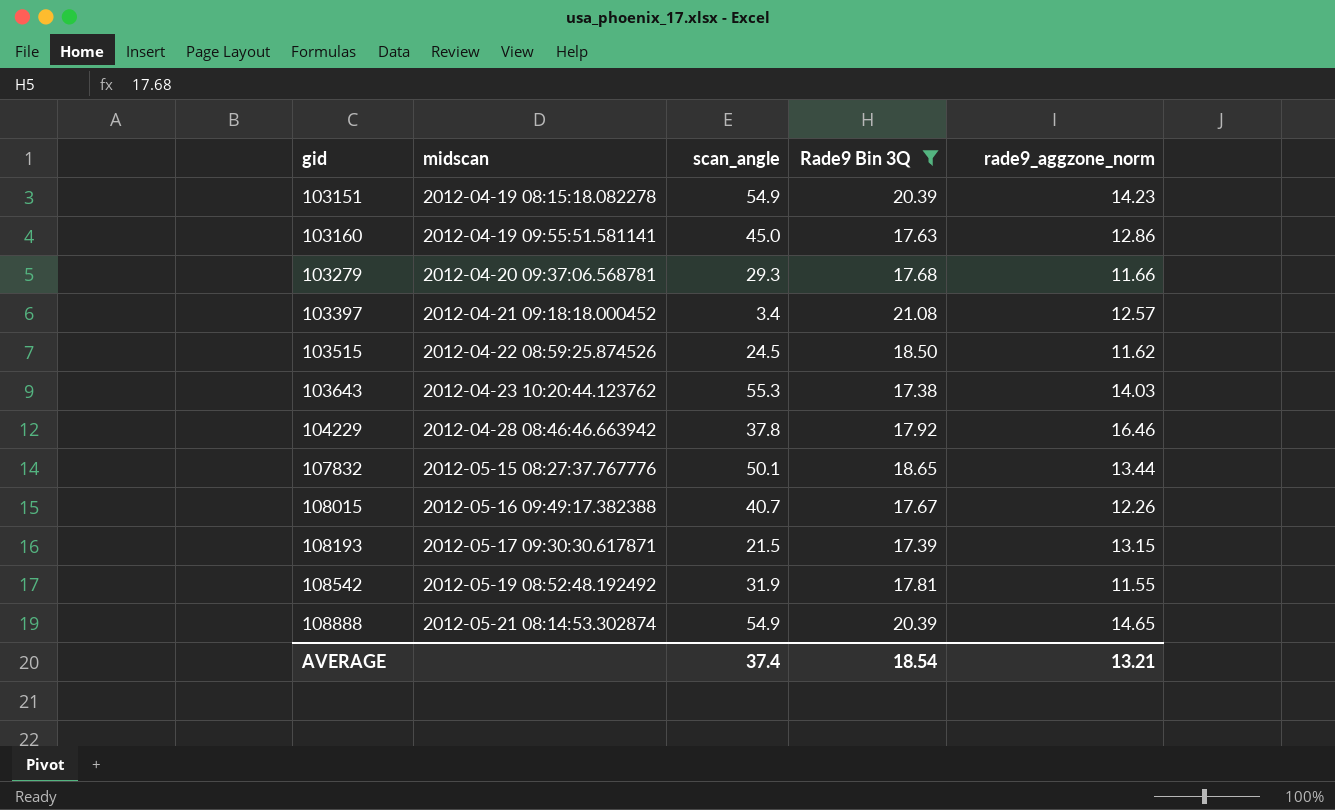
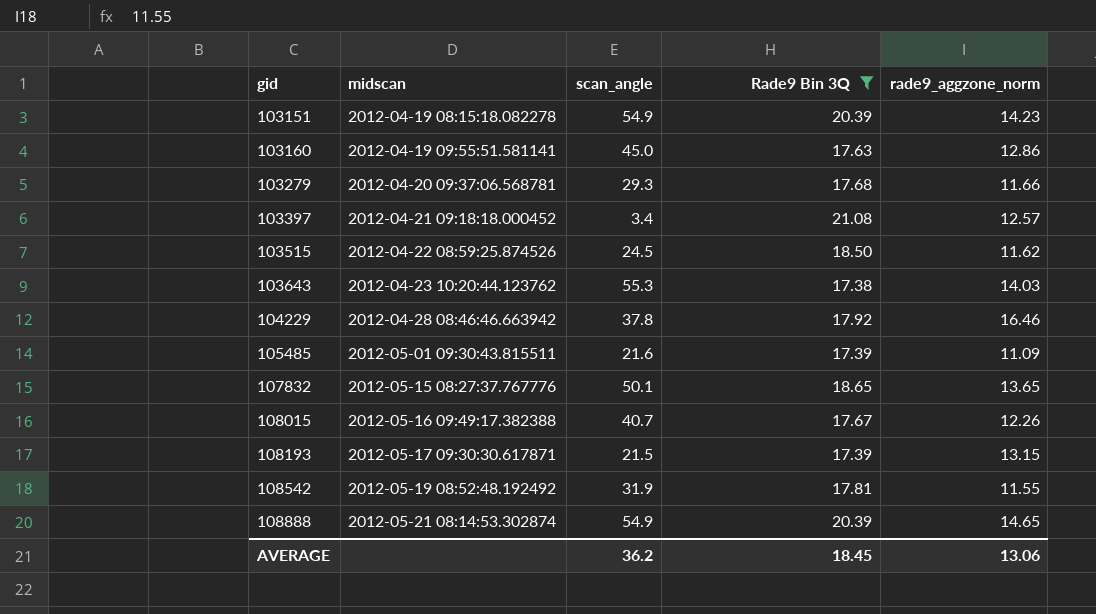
row 105485: none -> 2012-05-01 09:30:43.815511 | 21.6 | 17.39 | 11.09
107832 | rade9_aggzone_norm: 13.44 -> 13.65
AVERAGE | scan_angle: 37.4 -> 36.2
AVERAGE | Rade9 Bin 3Q: 18.54 -> 18.45
AVERAGE | rade9_aggzone_norm: 13.21 -> 13.06

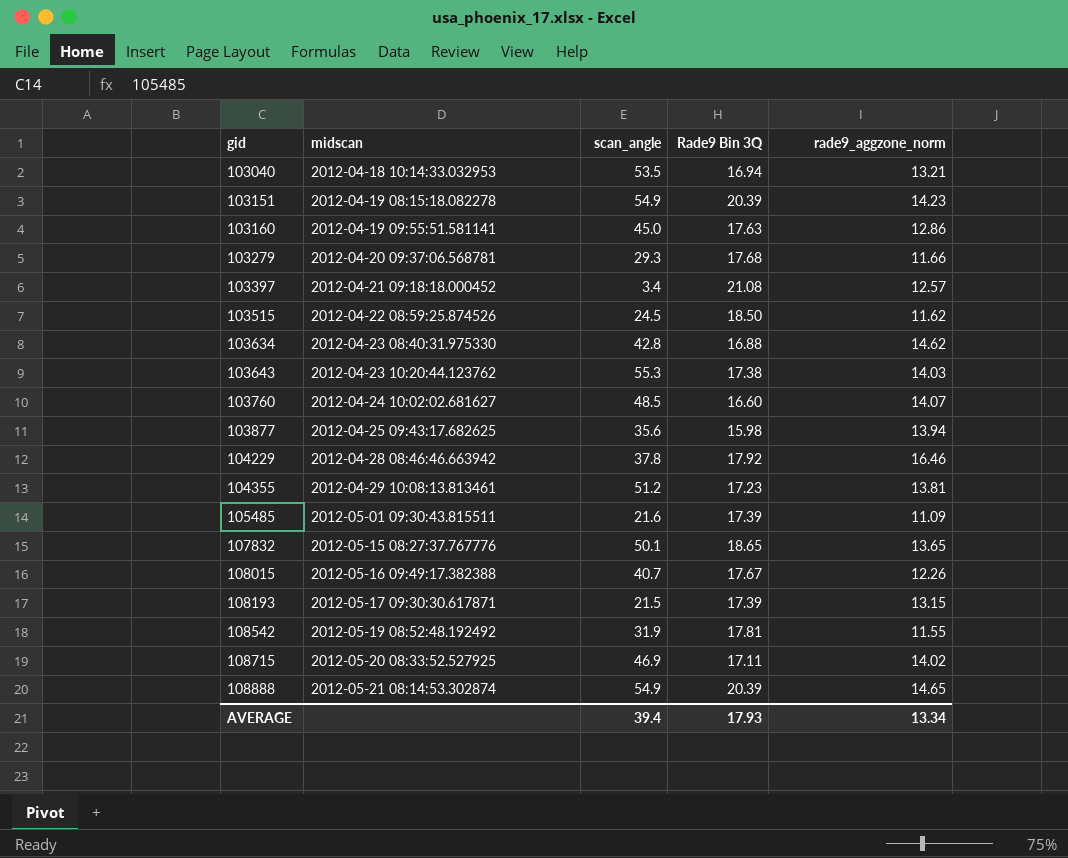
filter: Rade9 Bin 3Q >= 17.38 -> none
AVERAGE | scan_angle: 36.2 -> 39.4
AVERAGE | Rade9 Bin 3Q: 18.45 -> 17.93
AVERAGE | rade9_aggzone_norm: 13.06 -> 13.34

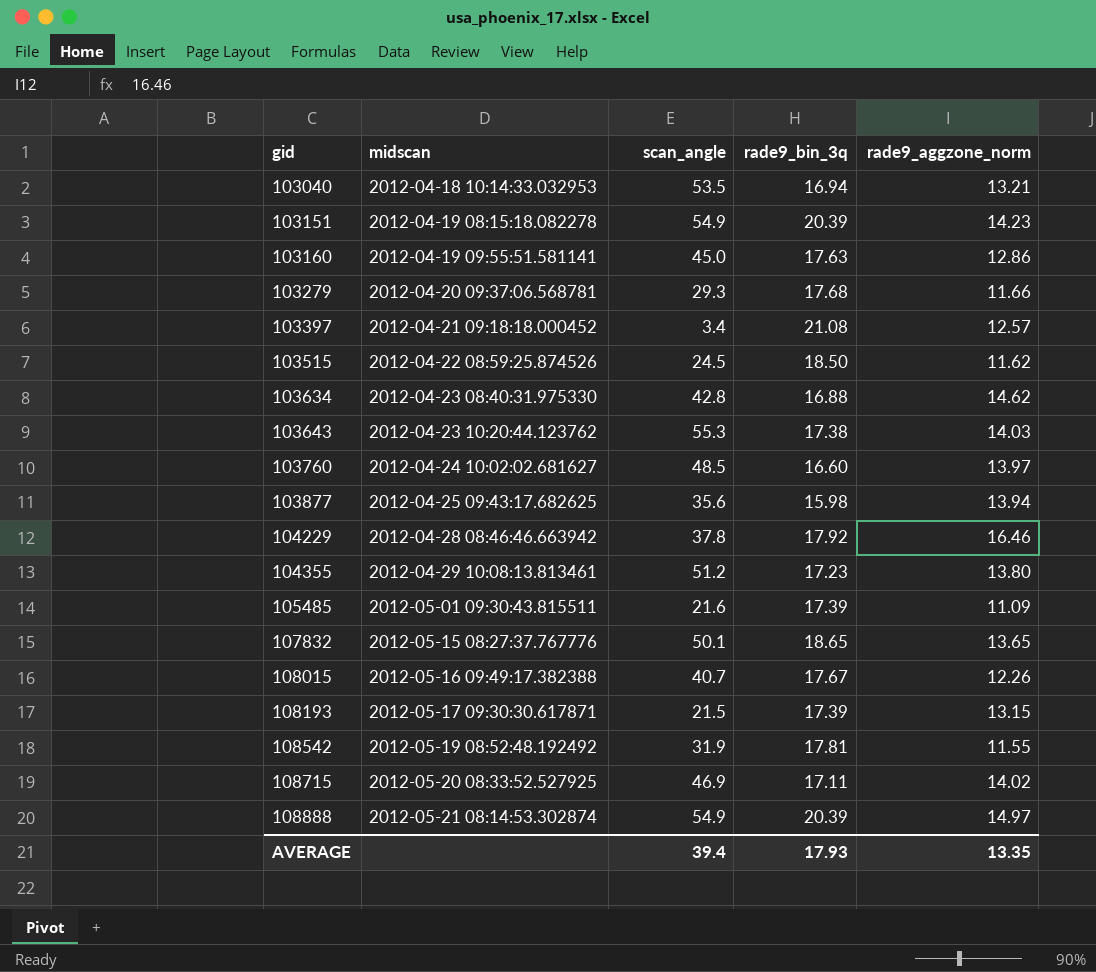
column name: Rade9 Bin 3Q -> rade9_bin_3q
103760 | rade9_aggzone_norm: 14.07 -> 13.97
104355 | rade9_aggzone_norm: 13.81 -> 13.80
108888 | rade9_aggzone_norm: 14.65 -> 14.97
AVERAGE | rade9_aggzone_norm: 13.34 -> 13.35

